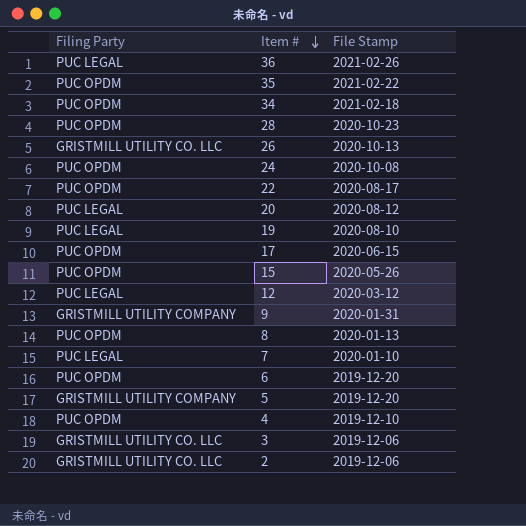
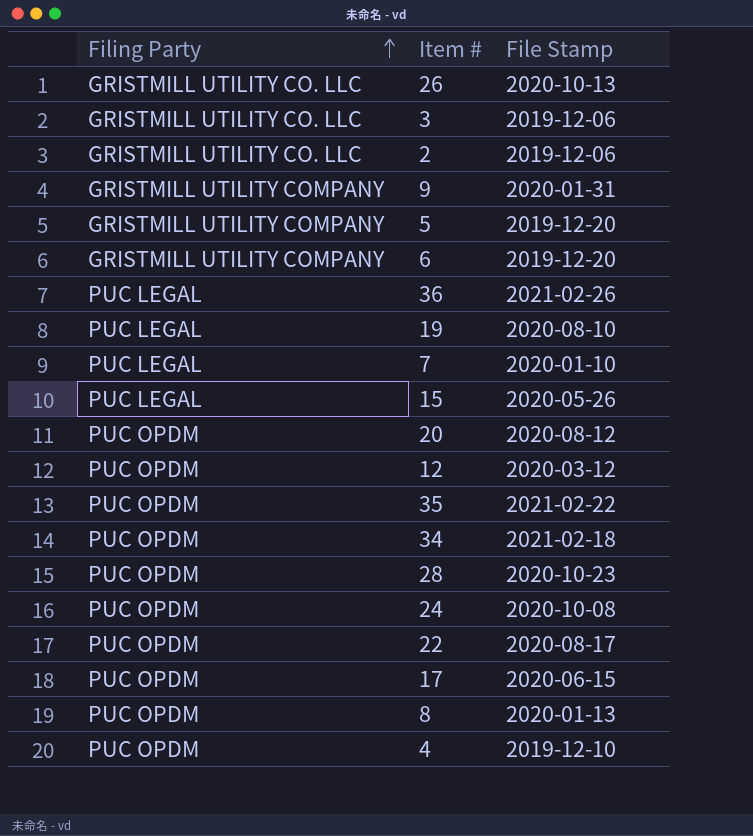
row order: Item # descending -> Filing Party ascending
6 | Filing Party: PUC OPDM -> GRISTMILL UTILITY COMPANY
15 | Filing Party: PUC OPDM -> PUC LEGAL
20 | Filing Party: PUC LEGAL -> PUC OPDM
12 | Filing Party: PUC LEGAL -> PUC OPDM

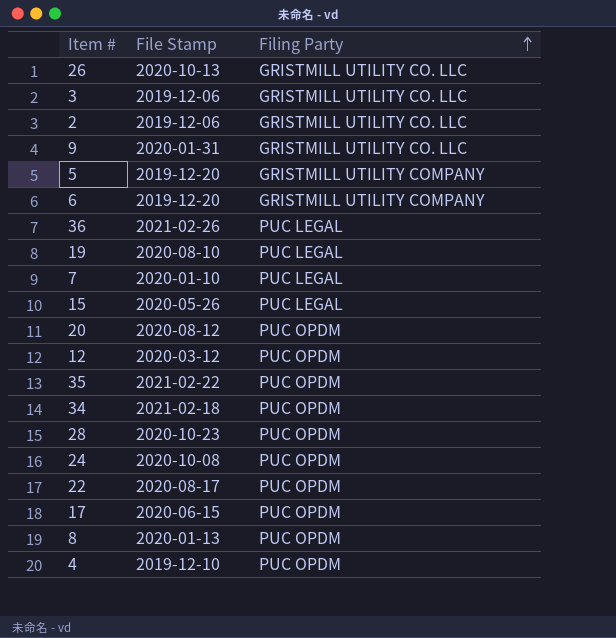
column Filing Party | position: 1 -> 3
9 | Filing Party: GRISTMILL UTILITY COMPANY -> GRISTMILL UTILITY CO. LLC

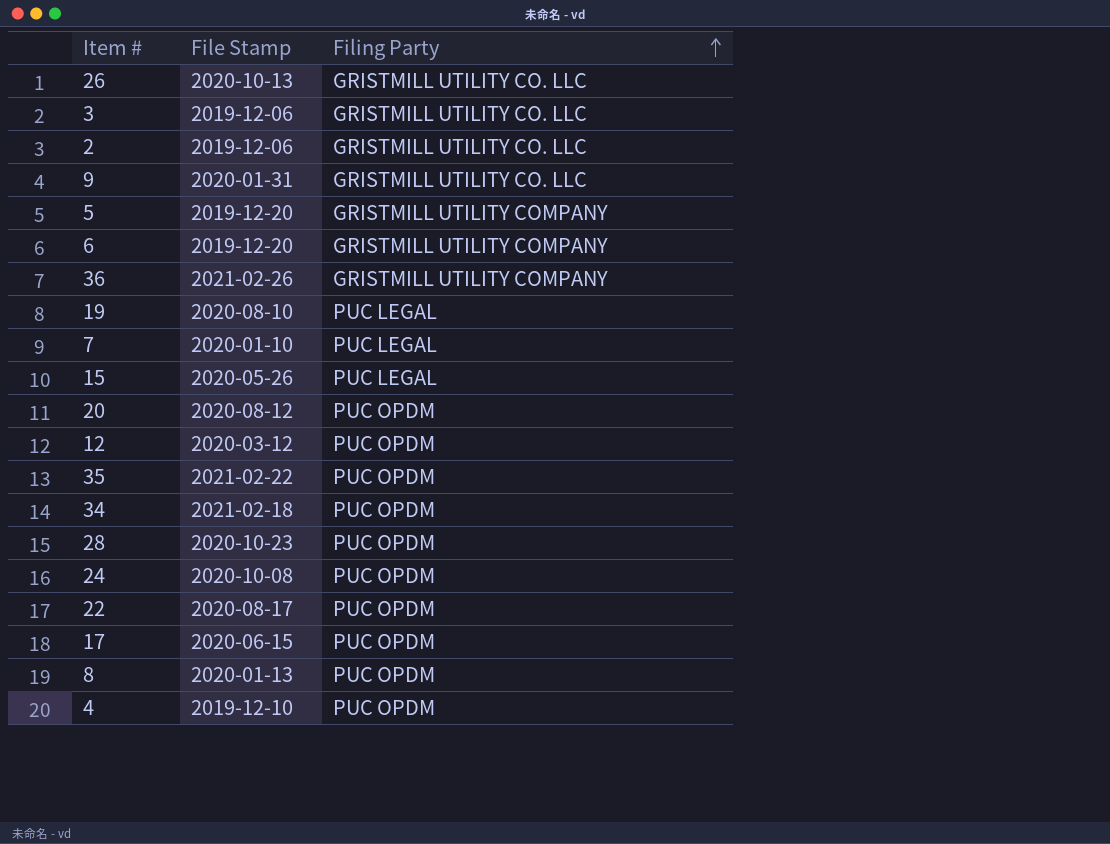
36 | Filing Party: PUC LEGAL -> GRISTMILL UTILITY COMPANY

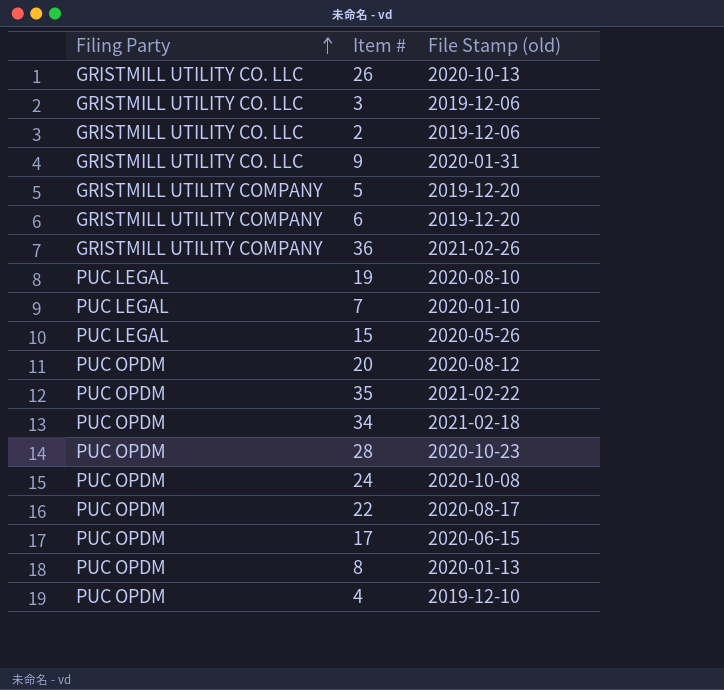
column Filing Party | position: 3 -> 1
column name: File Stamp -> File Stamp (old)
row 12: 2020-03-12 | PUC OPDM -> none

